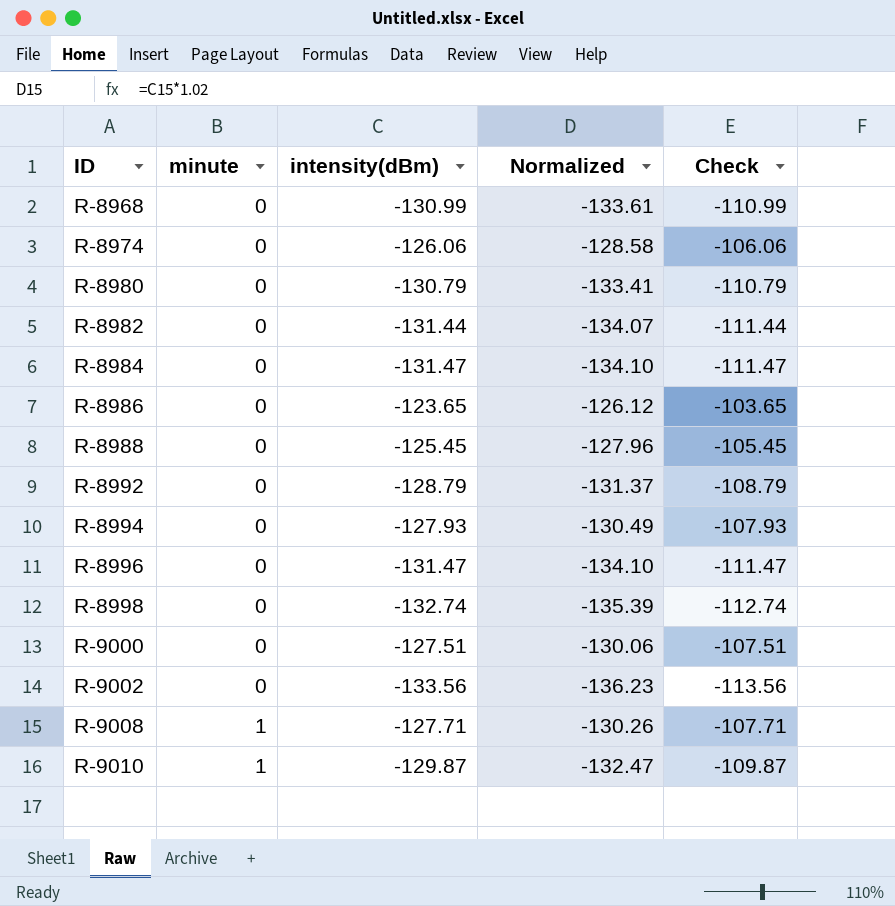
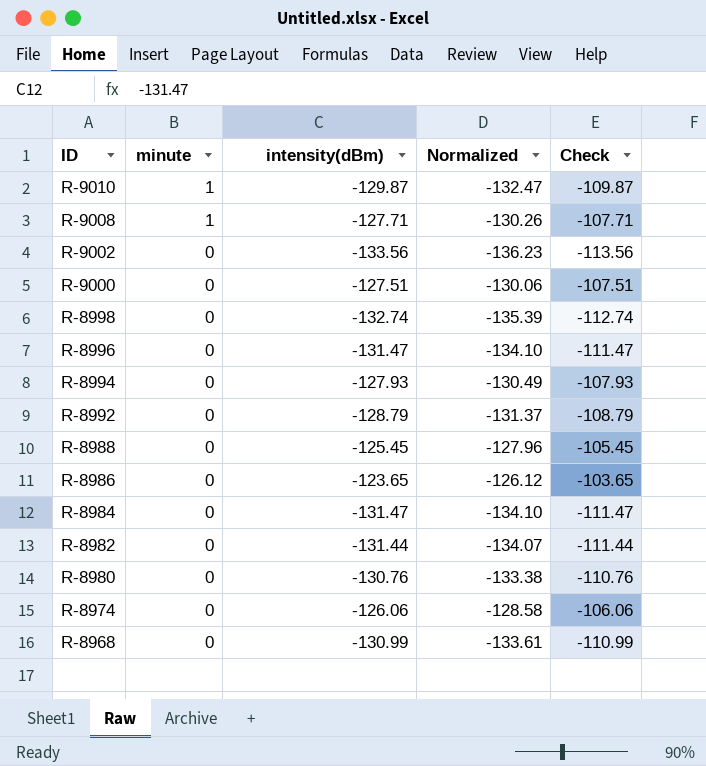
row order: ID ascending -> ID descending
R-8980 | intensity(dBm): -130.79 -> -130.76
R-8980 | Normalized: -133.41 -> -133.38
R-8980 | Check: -110.79 -> -110.76

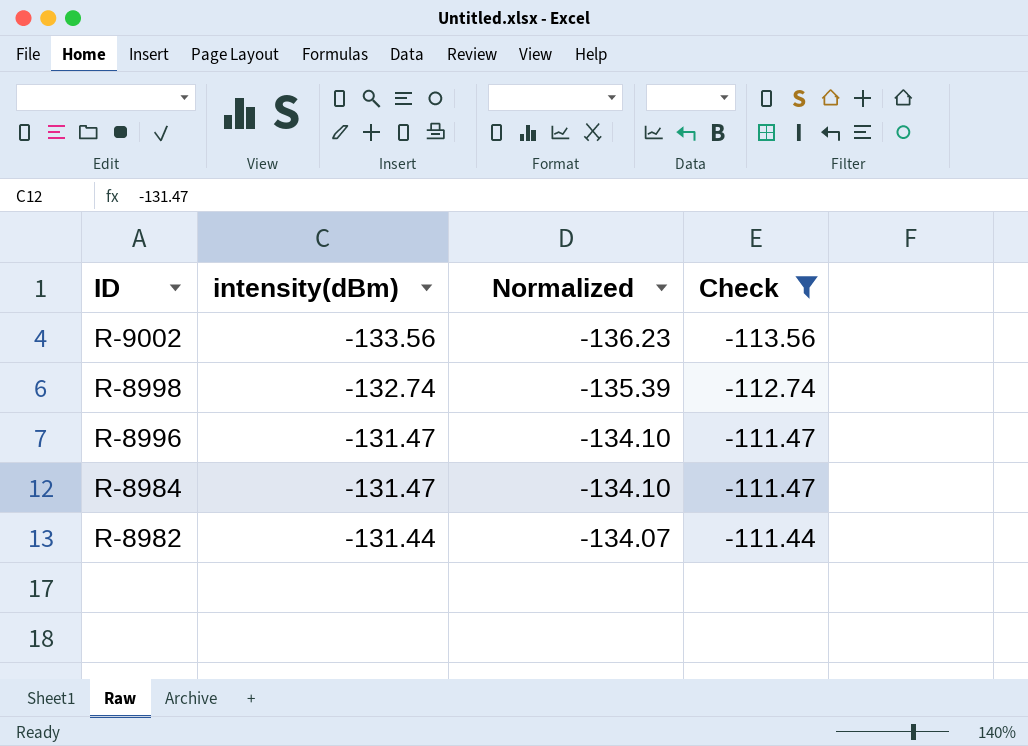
filter: none -> Check <= -111.44
column minute | position: 2 -> none

